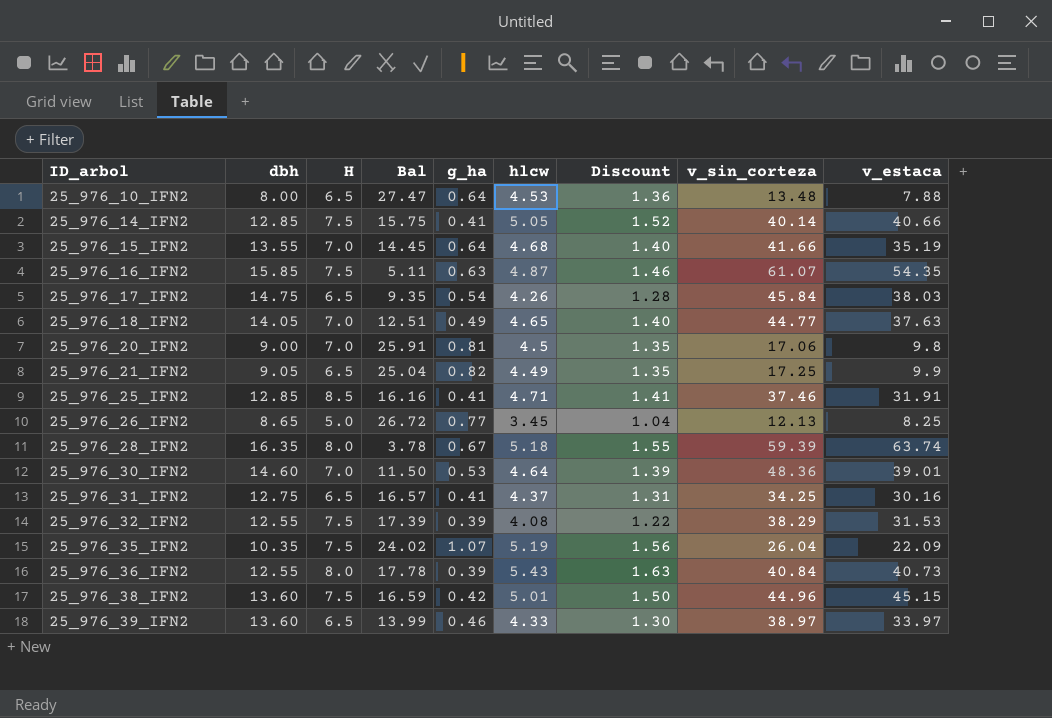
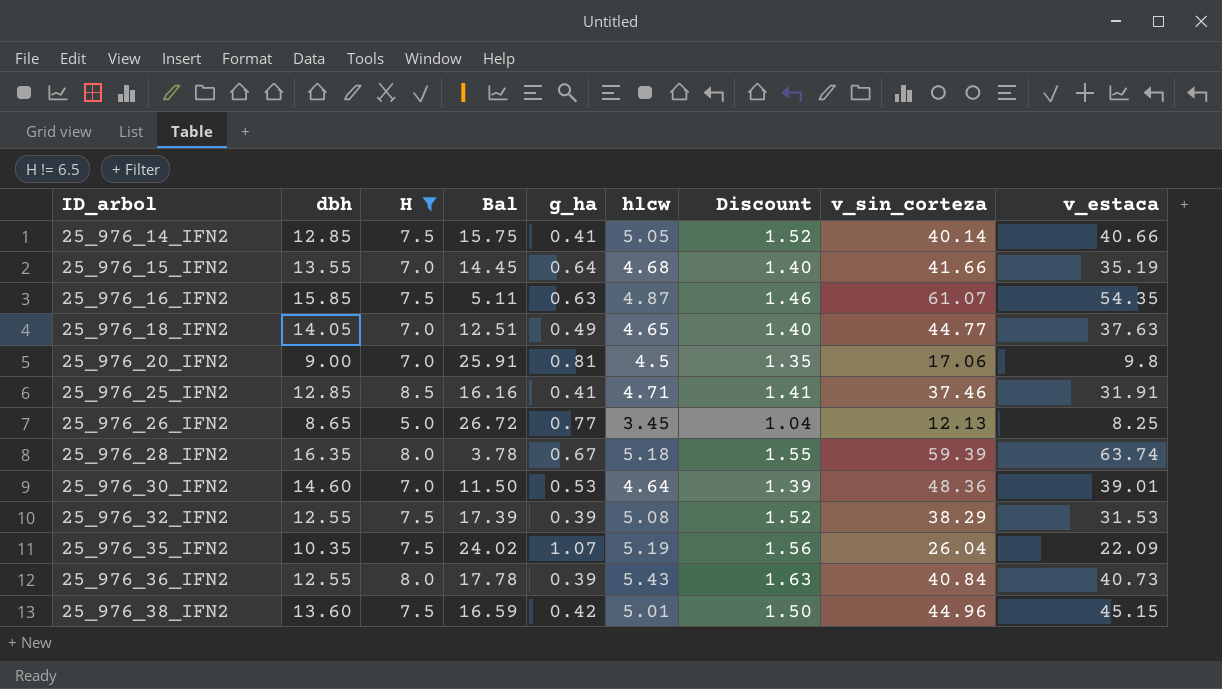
filter: none -> H != 6.5
25_976_32_IFN2 | hlcw: 4.08 -> 5.08
25_976_32_IFN2 | Discount: 1.22 -> 1.52

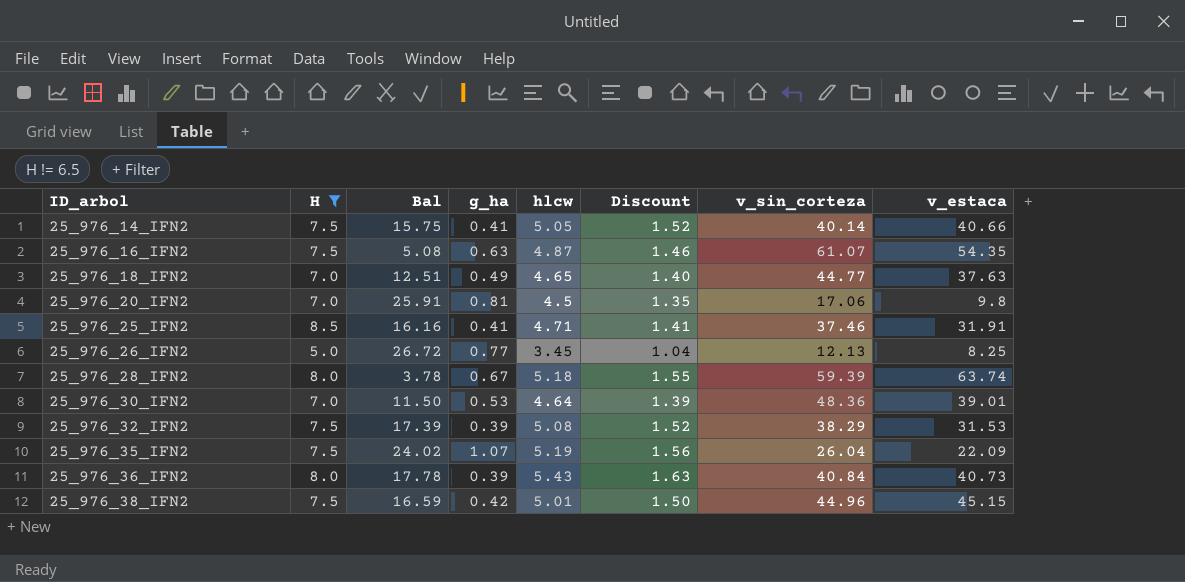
column dbh | position: 2 -> none
row 25_976_15_IFN2: 13.55 | 7.0 | 14.45 | 0.64 | 4.68 | 1.40 | 41.66 | 35.19 -> none
25_976_16_IFN2 | Bal: 5.11 -> 5.08

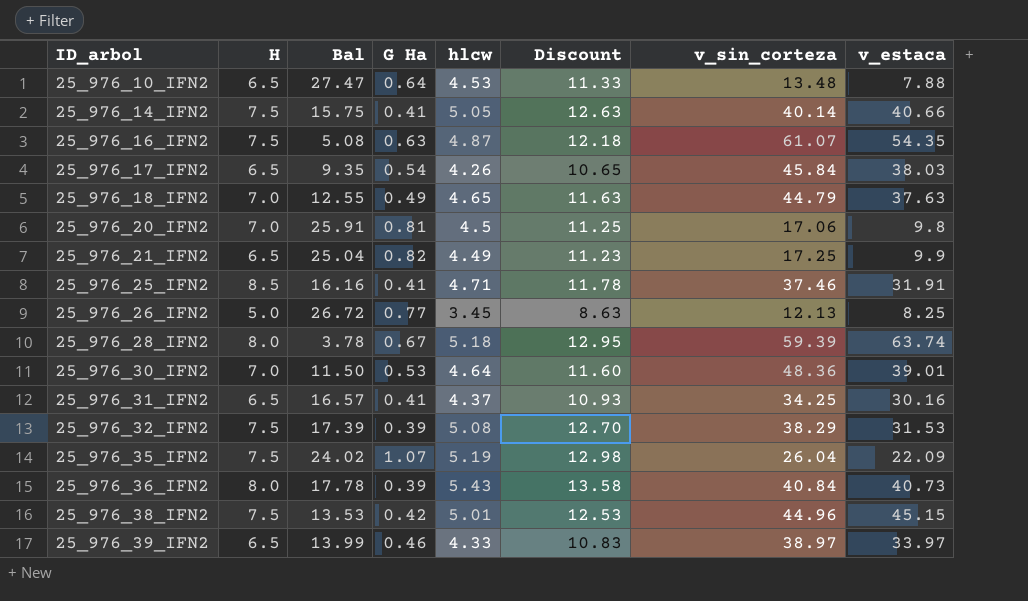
filter: H != 6.5 -> none
column name: g_ha -> G Ha
column Discount | formula: [hlcw] * 0.3 -> [hlcw] * 2.5
25_976_18_IFN2 | Bal: 12.51 -> 12.55
25_976_18_IFN2 | v_sin_corteza: 44.77 -> 44.79
25_976_38_IFN2 | Bal: 16.59 -> 13.53

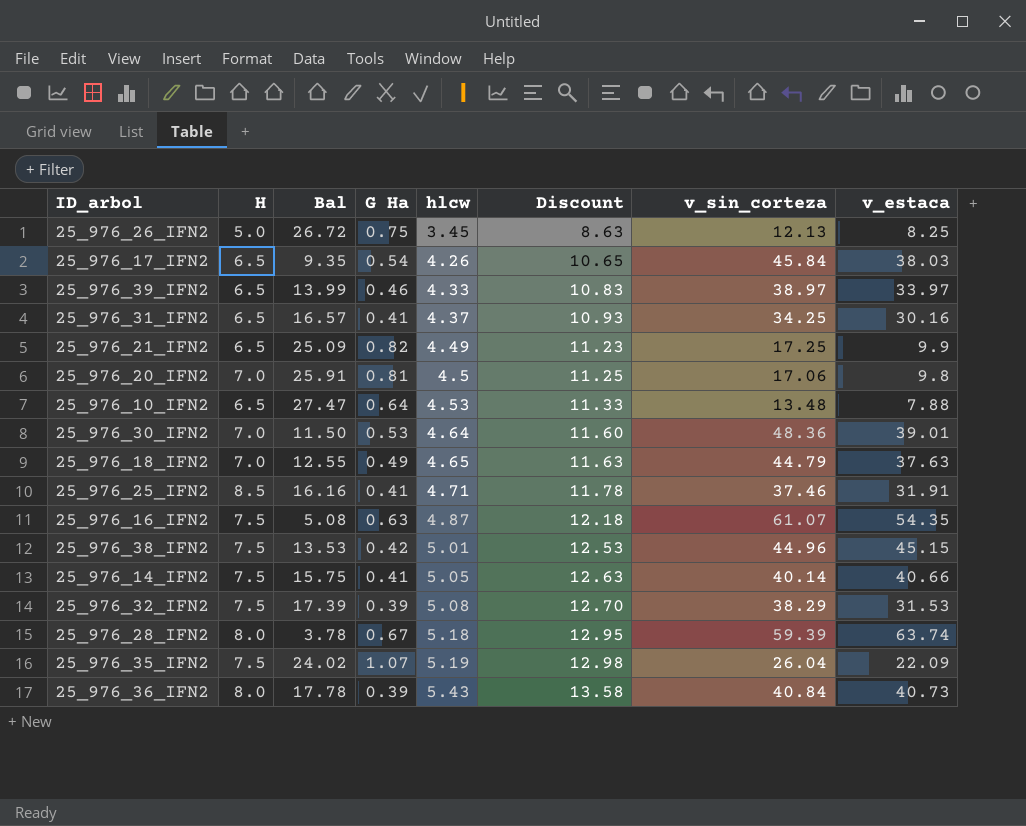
row order: ID_arbol ascending -> hlcw ascending
25_976_26_IFN2 | G Ha: 0.77 -> 0.75
25_976_21_IFN2 | Bal: 25.04 -> 25.09

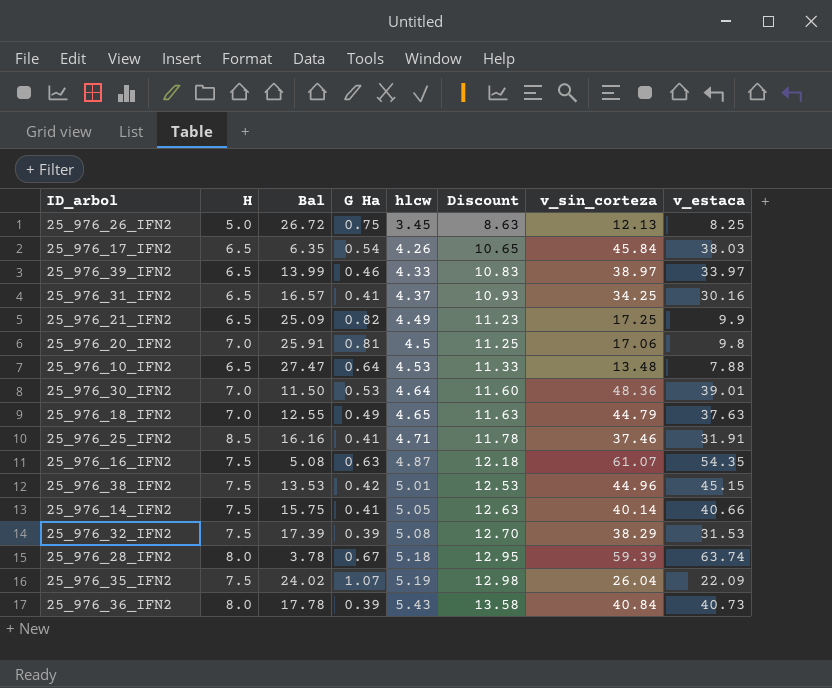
25_976_17_IFN2 | Bal: 9.35 -> 6.35

